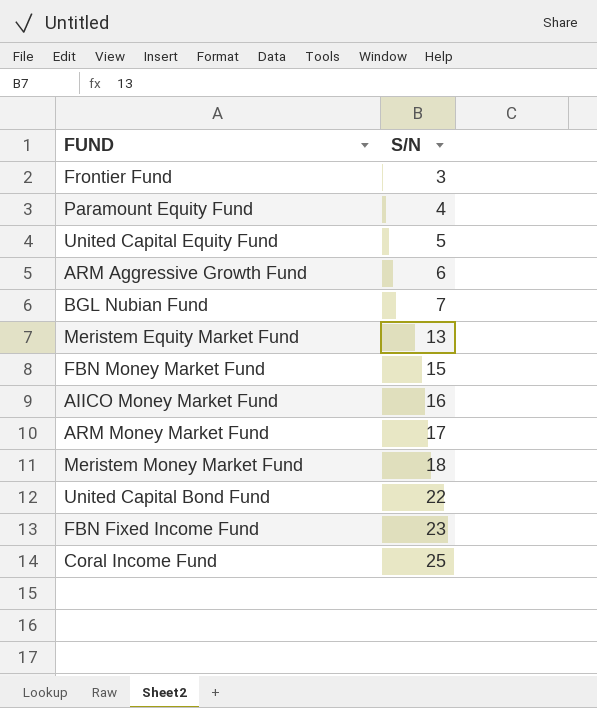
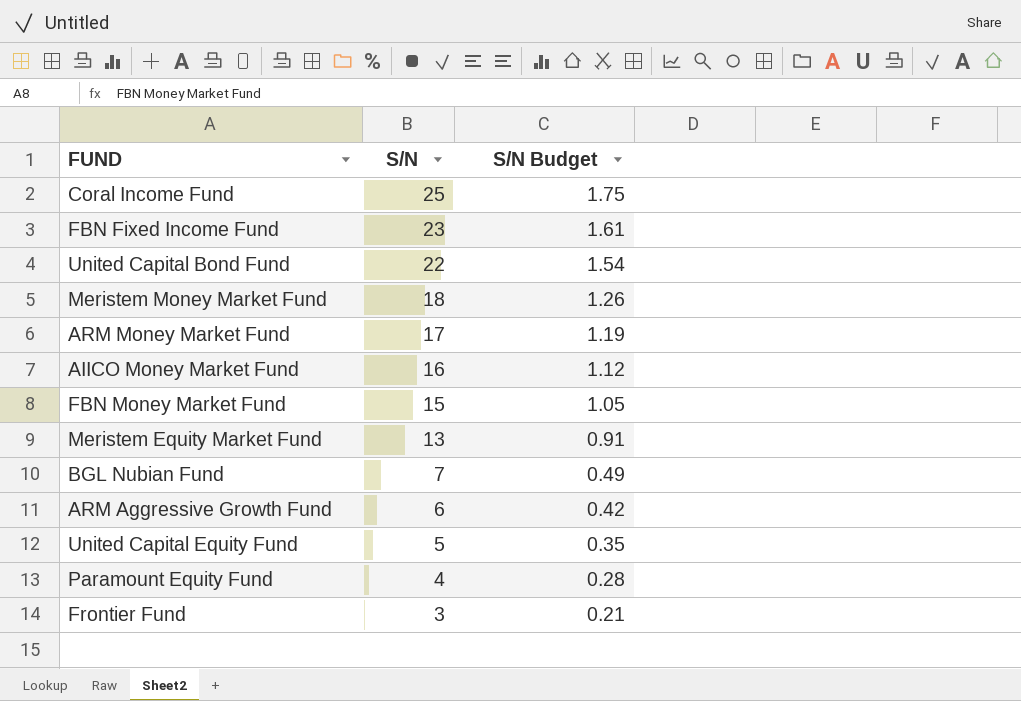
row order: S/N ascending -> S/N descending
column S/N Budget | formula: none -> [S/N] * 0.07

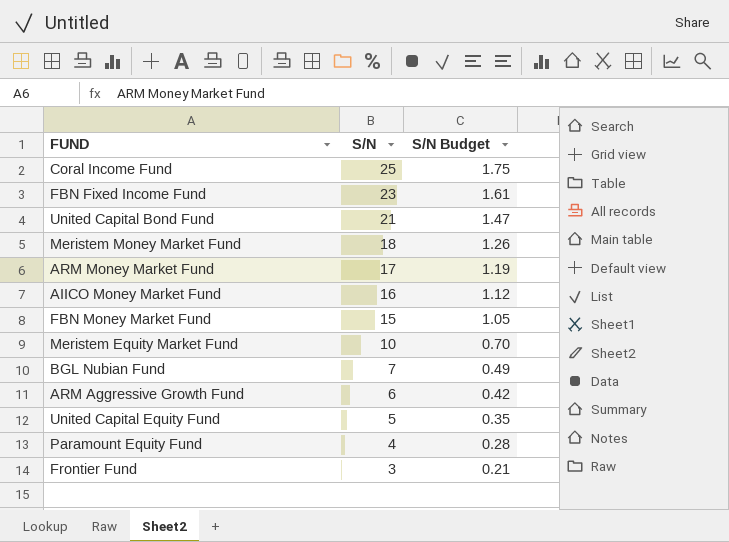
United Capital Bond Fund | S/N: 22 -> 21
United Capital Bond Fund | S/N Budget: 1.54 -> 1.47
Meristem Equity Market Fund | S/N: 13 -> 10
Meristem Equity Market Fund | S/N Budget: 0.91 -> 0.70

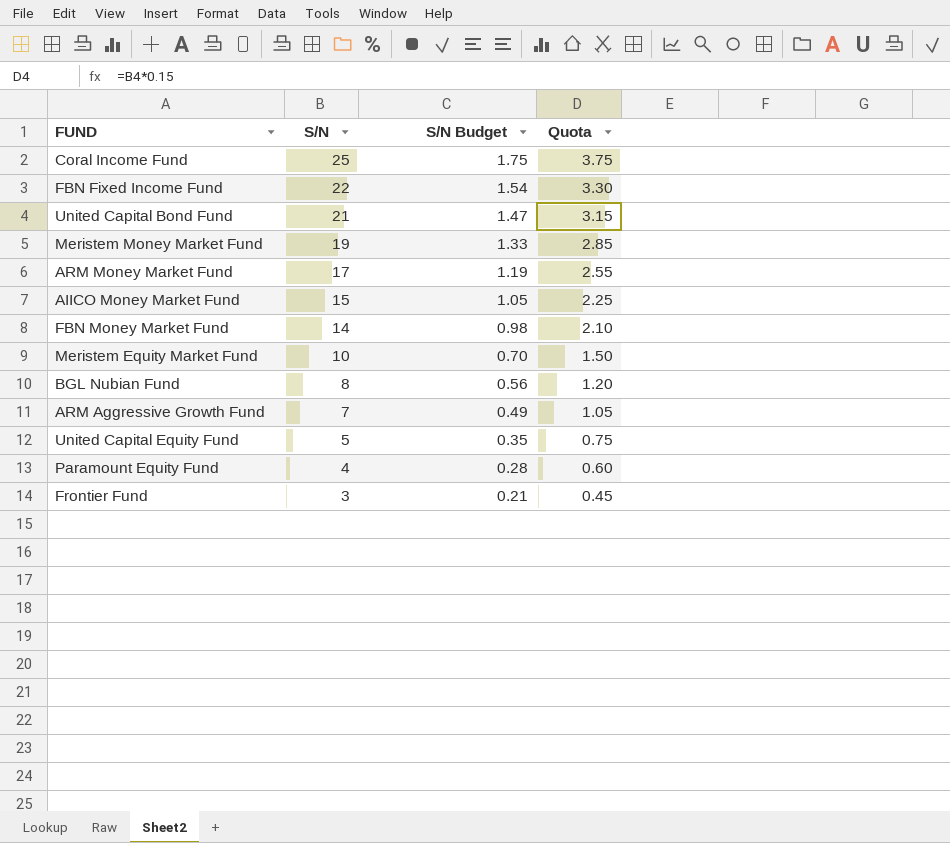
column Quota | formula: none -> [S/N] * 0.15
FBN Fixed Income Fund | S/N: 23 -> 22
FBN Fixed Income Fund | S/N Budget: 1.61 -> 1.54
Meristem Money Market Fund | S/N: 18 -> 19
Meristem Money Market Fund | S/N Budget: 1.26 -> 1.33
AIICO Money Market Fund | S/N: 16 -> 15
AIICO Money Market Fund | S/N Budget: 1.12 -> 1.05
FBN Money Market Fund | S/N: 15 -> 14
FBN Money Market Fund | S/N Budget: 1.05 -> 0.98
BGL Nubian Fund | S/N: 7 -> 8
BGL Nubian Fund | S/N Budget: 0.49 -> 0.56
ARM Aggressive Growth Fund | S/N: 6 -> 7
ARM Aggressive Growth Fund | S/N Budget: 0.42 -> 0.49

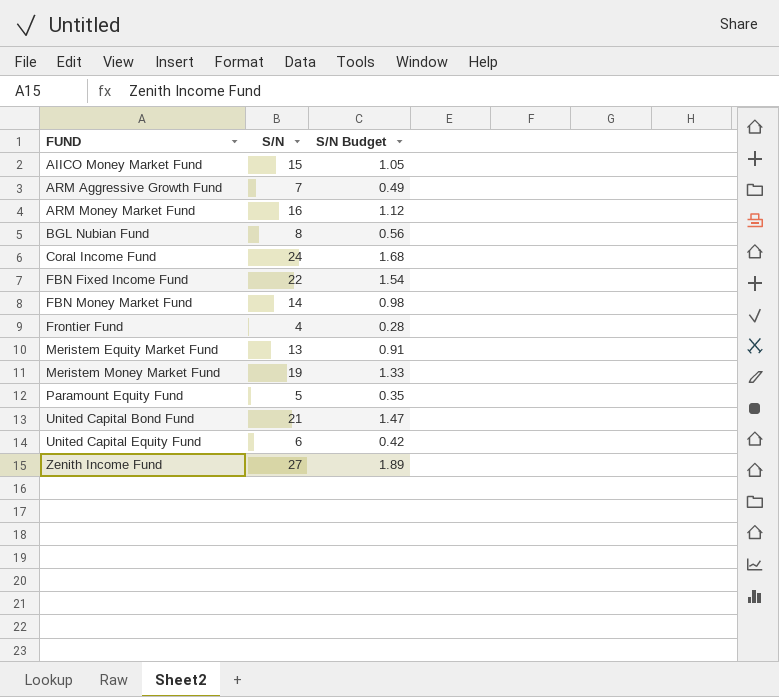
row order: S/N descending -> FUND ascending
column Quota | formula: [S/N] * 0.15 -> none
ARM Money Market Fund | S/N: 17 -> 16
ARM Money Market Fund | S/N Budget: 1.19 -> 1.12
Coral Income Fund | S/N: 25 -> 24
Coral Income Fund | S/N Budget: 1.75 -> 1.68
Frontier Fund | S/N: 3 -> 4
Frontier Fund | S/N Budget: 0.21 -> 0.28
Meristem Equity Market Fund | S/N: 10 -> 13
Meristem Equity Market Fund | S/N Budget: 0.70 -> 0.91
Paramount Equity Fund | S/N: 4 -> 5
Paramount Equity Fund | S/N Budget: 0.28 -> 0.35
United Capital Equity Fund | S/N: 5 -> 6
United Capital Equity Fund | S/N Budget: 0.35 -> 0.42
row Zenith Income Fund: none -> 27 | 1.89

